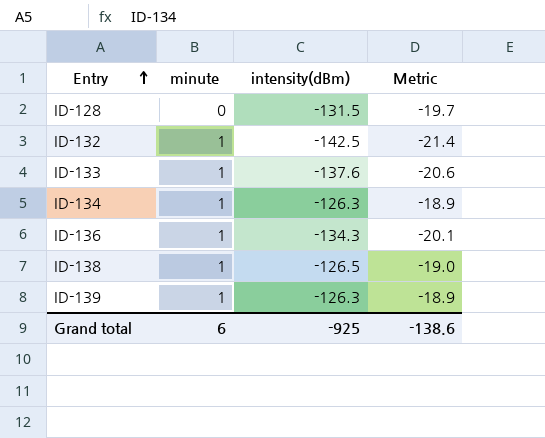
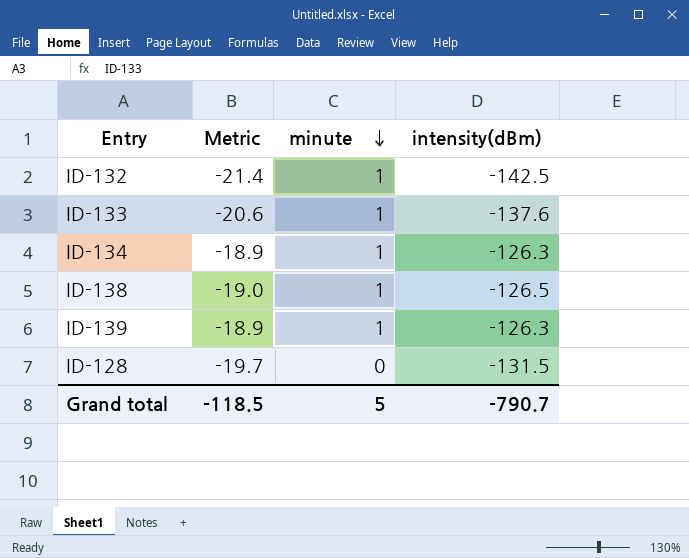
row order: Entry ascending -> minute descending
column Metric | position: 4 -> 2
row ID-136: 1 | -134.3 | -20.1 -> none
Grand total | Metric: -138.6 -> -118.5
Grand total | minute: 6 -> 5
Grand total | intensity(dBm): -925 -> -790.7

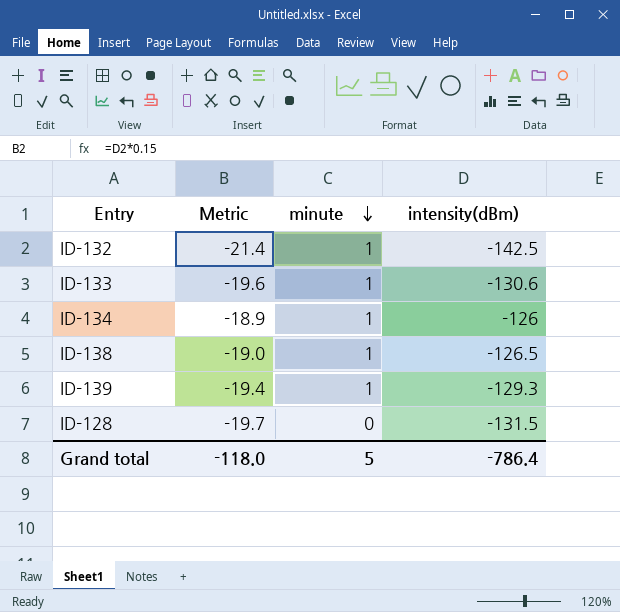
ID-133 | Metric: -20.6 -> -19.6
ID-133 | intensity(dBm): -137.6 -> -130.6
ID-134 | intensity(dBm): -126.3 -> -126
ID-139 | Metric: -18.9 -> -19.4
ID-139 | intensity(dBm): -126.3 -> -129.3
Grand total | Metric: -118.5 -> -118.0
Grand total | intensity(dBm): -790.7 -> -786.4

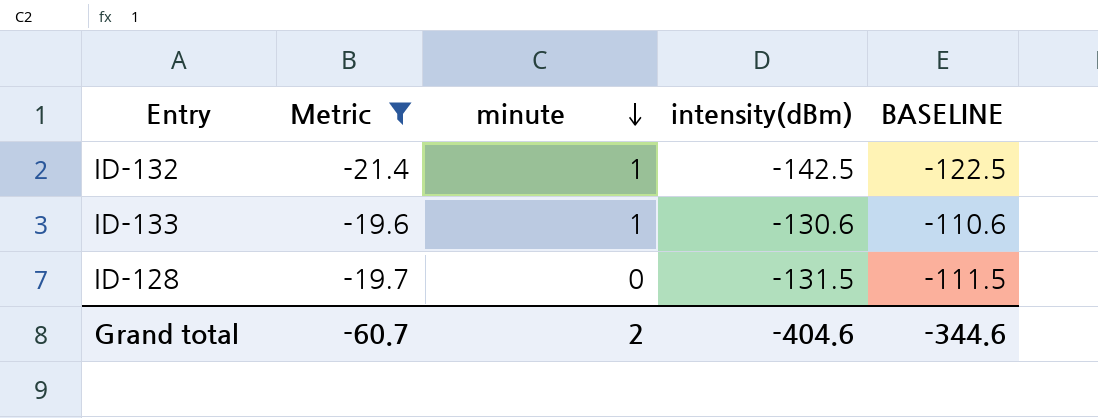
filter: none -> Metric <= -19.6
column BASELINE | formula: none -> [intensity(dBm)] + 20
Grand total | Metric: -118.0 -> -60.7
Grand total | minute: 5 -> 2
Grand total | intensity(dBm): -786.4 -> -404.6

